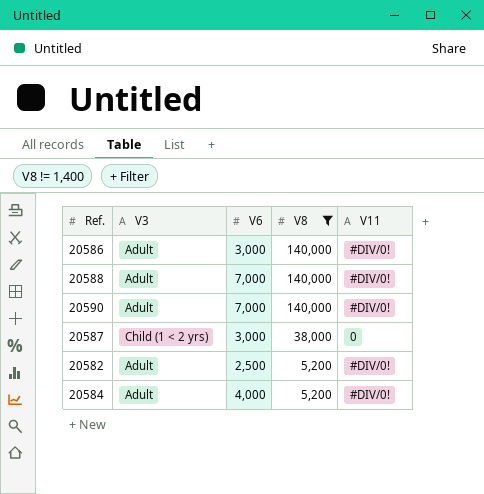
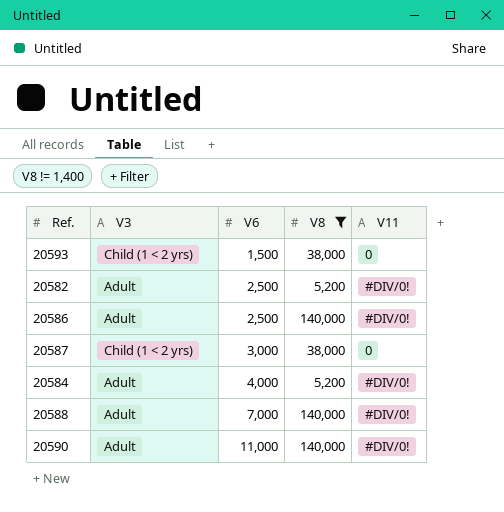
row order: V8 descending -> V6 ascending
row 20593: none -> Child (1 < 2 yrs) | 1,500 | 38,000 | 0
20586 | V6: 3,000 -> 2,500
20590 | V6: 7,000 -> 11,000

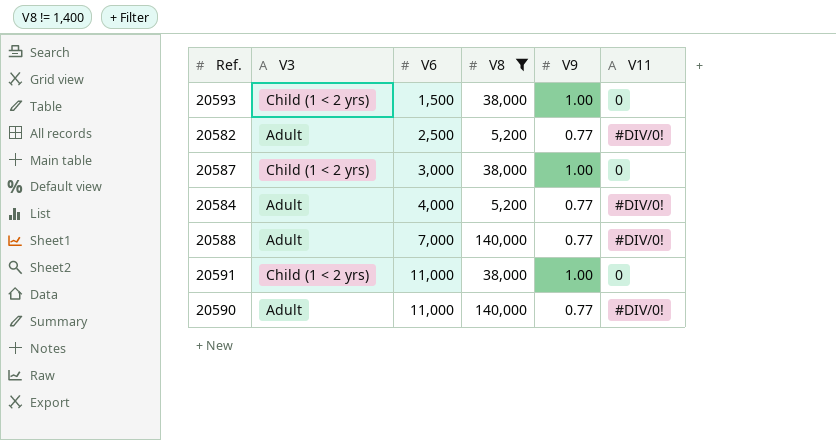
column V9 | position: none -> 5
row 20586: Adult | 2,500 | 140,000 | #DIV/0! -> none
row 20591: none -> Child (1 < 2 yrs) | 11,000 | 38,000 | 1.00 | 0

